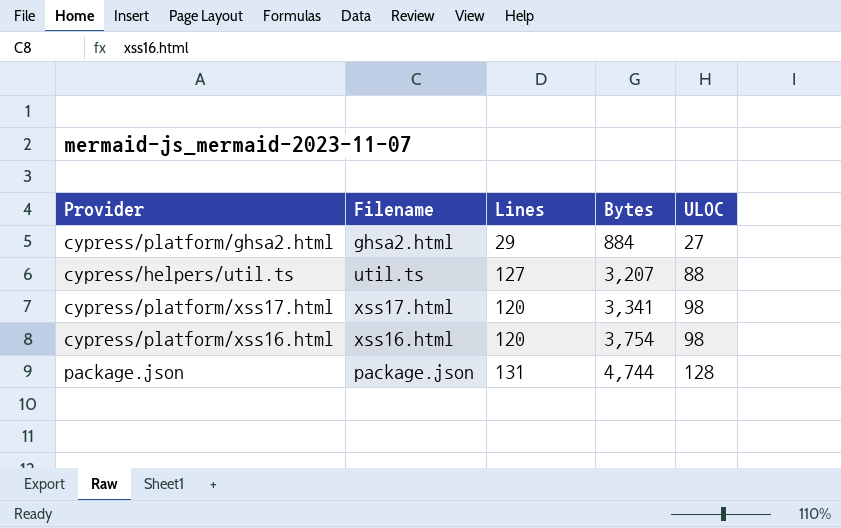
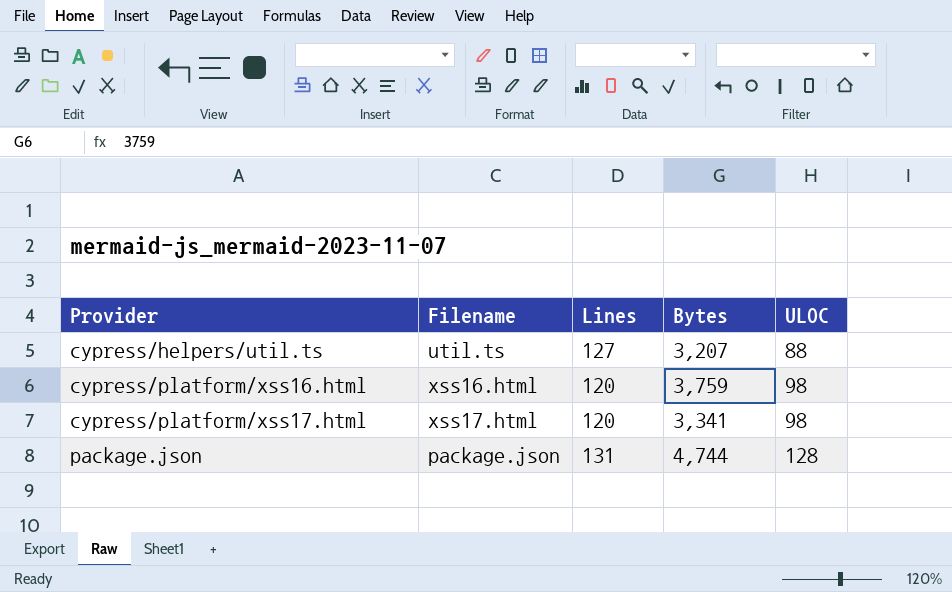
row order: Bytes ascending -> Provider ascending
row cypress/platform/ghsa2.html: ghsa2.html | 29 | 884 | 27 -> none
cypress/platform/xss16.html | Bytes: 3,754 -> 3,759

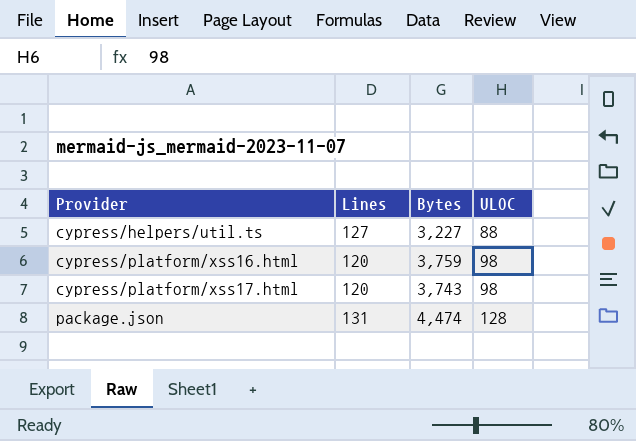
column Filename | position: 2 -> none
cypress/helpers/util.ts | Bytes: 3,207 -> 3,227
cypress/platform/xss17.html | Bytes: 3,341 -> 3,743
package.json | Bytes: 4,744 -> 4,474

